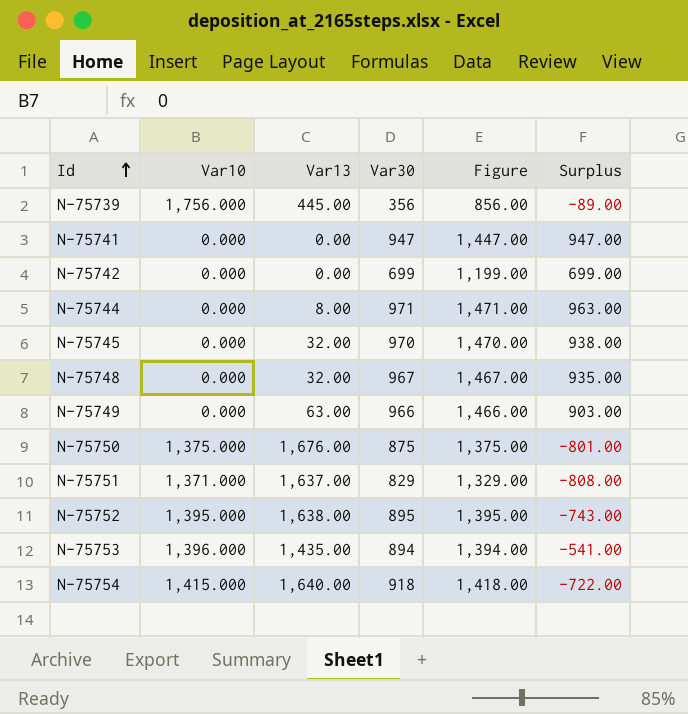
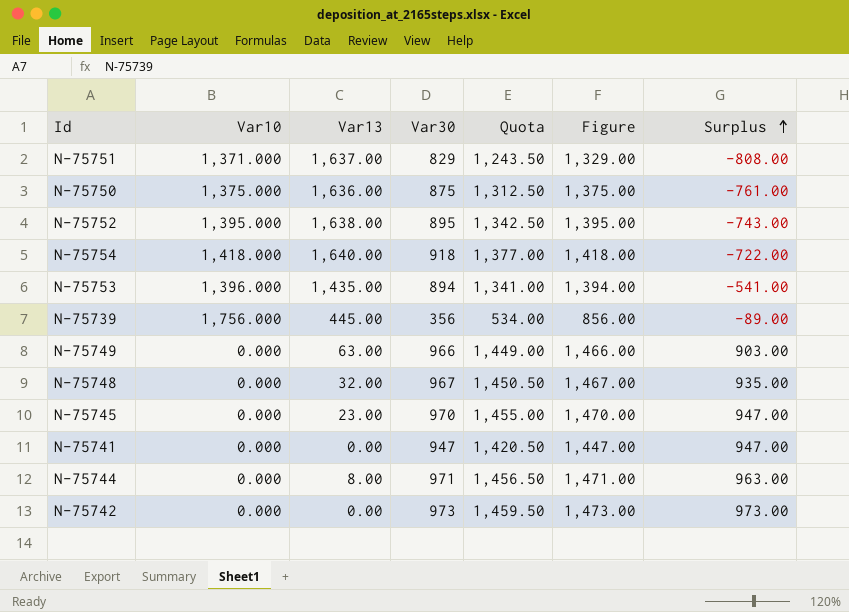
row order: Id ascending -> Surplus ascending
column Quota | formula: none -> [Var30] * 1.5
N-75750 | Var13: 1,676.00 -> 1,636.00
N-75750 | Surplus: -801.00 -> -761.00
N-75754 | Var10: 1,415.000 -> 1,418.000
N-75745 | Var13: 32.00 -> 23.00
N-75745 | Surplus: 938.00 -> 947.00
N-75742 | Var30: 699 -> 973
N-75742 | Figure: 1,199.00 -> 1,473.00
N-75742 | Surplus: 699.00 -> 973.00

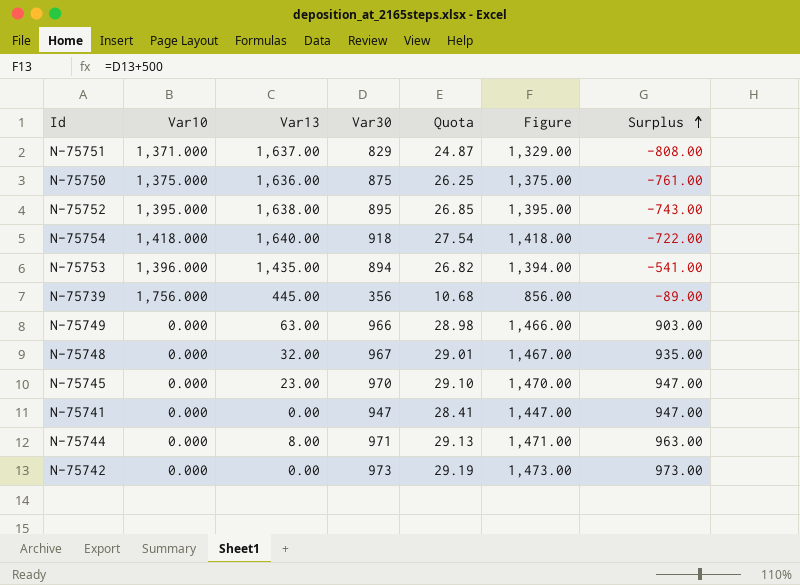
column Quota | formula: [Var30] * 1.5 -> [Var30] * 0.03

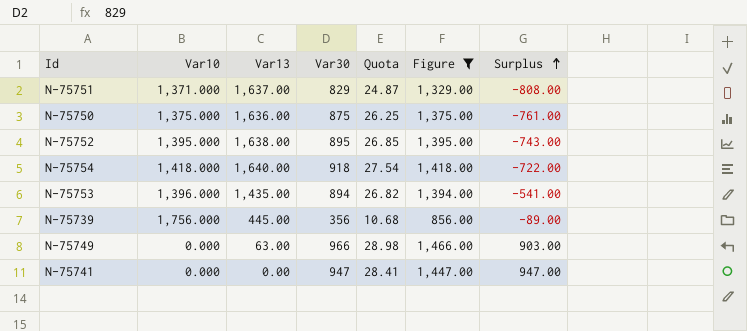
filter: none -> Figure <= 1,466.00

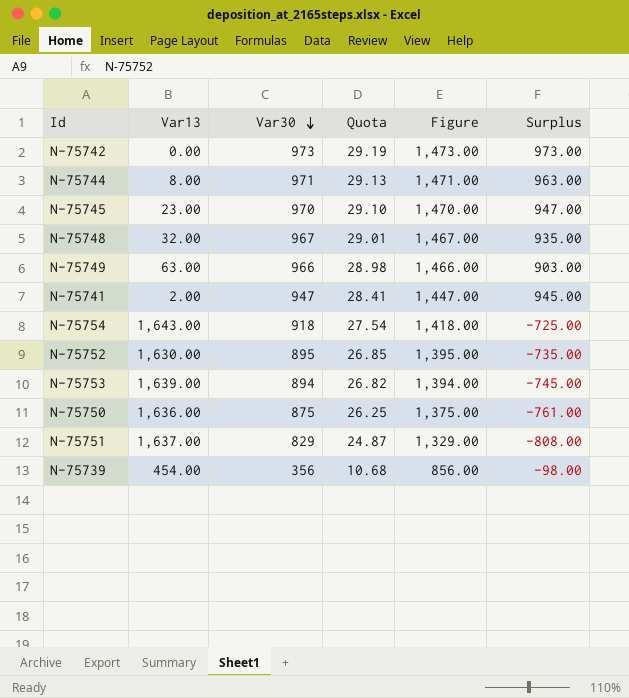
filter: Figure <= 1,466.00 -> none
row order: Surplus ascending -> Var30 descending
column Var10 | position: 2 -> none
N-75741 | Var13: 0.00 -> 2.00
N-75741 | Surplus: 947.00 -> 945.00
N-75754 | Var13: 1,640.00 -> 1,643.00
N-75754 | Surplus: -722.00 -> -725.00
N-75752 | Var13: 1,638.00 -> 1,630.00
N-75752 | Surplus: -743.00 -> -735.00
N-75753 | Var13: 1,435.00 -> 1,639.00
N-75753 | Surplus: -541.00 -> -745.00
N-75739 | Var13: 445.00 -> 454.00
N-75739 | Surplus: -89.00 -> -98.00

